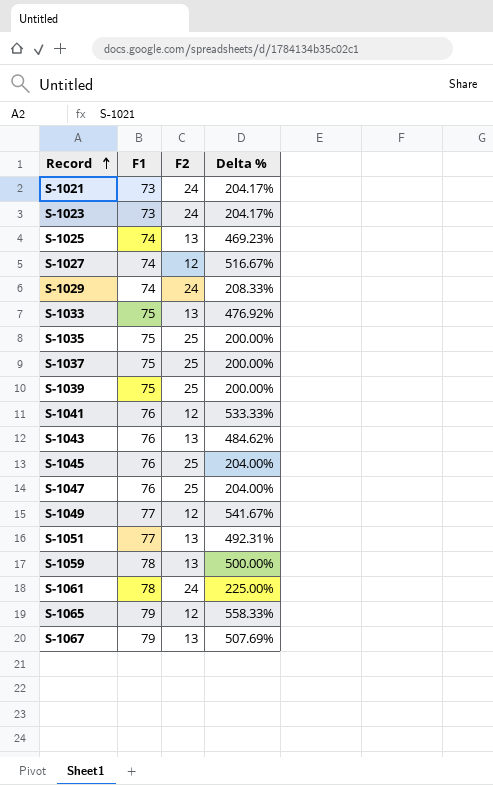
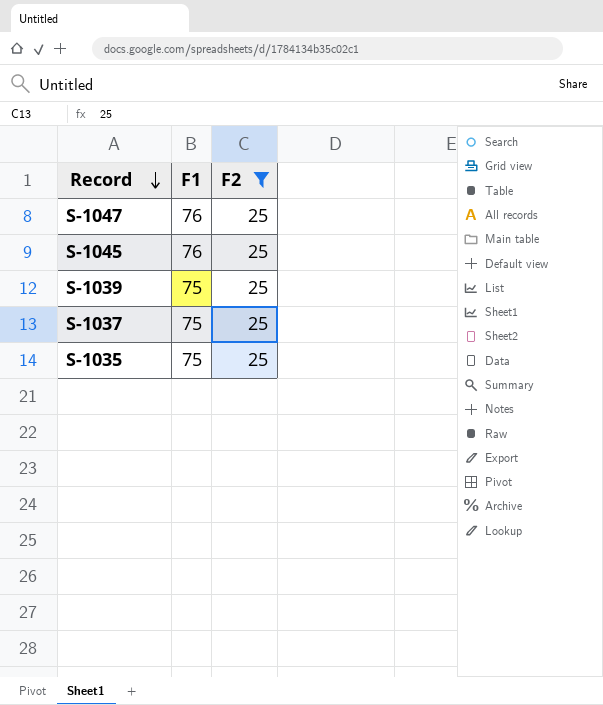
filter: none -> F2 = 25
row order: Record ascending -> Record descending
column Delta % | formula: ([F1] - [F2]) / [F2] -> none

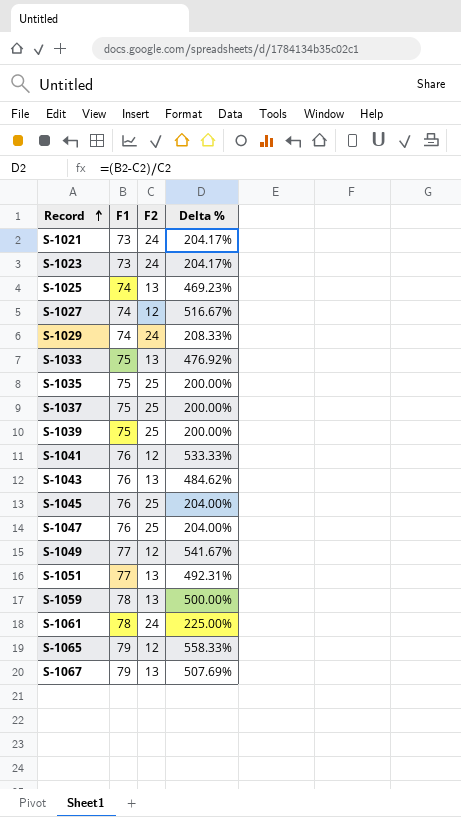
filter: F2 = 25 -> none
row order: Record descending -> Record ascending
column Delta % | formula: none -> ([F1] - [F2]) / [F2]

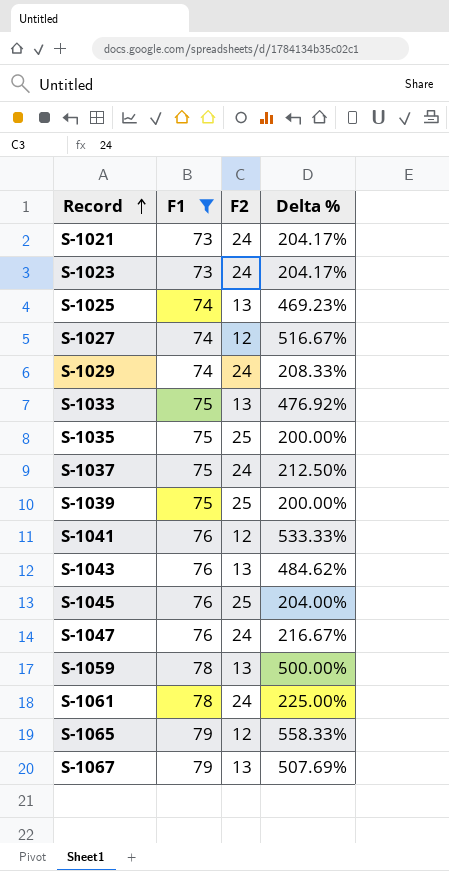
filter: none -> F1 != 77
S-1037 | F2: 25 -> 24
S-1037 | Delta %: 200.00% -> 212.50%
S-1047 | F2: 25 -> 24
S-1047 | Delta %: 204.00% -> 216.67%

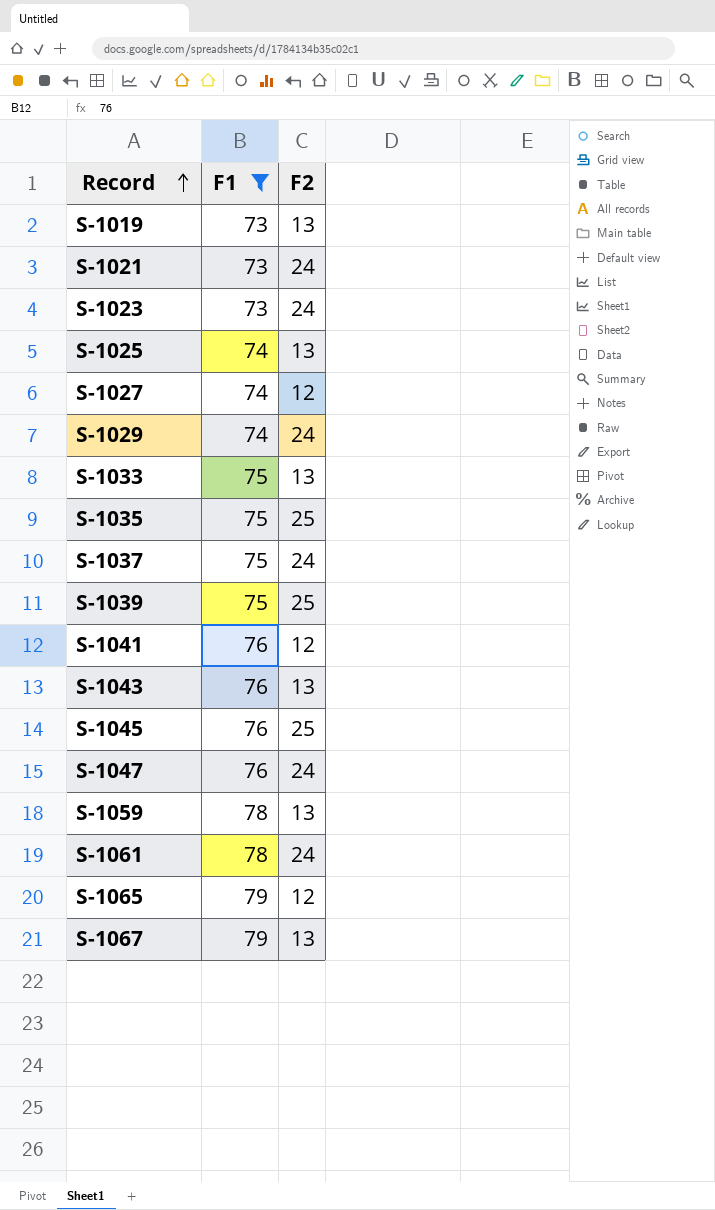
column Delta % | formula: ([F1] - [F2]) / [F2] -> none
row S-1019: none -> 73 | 13

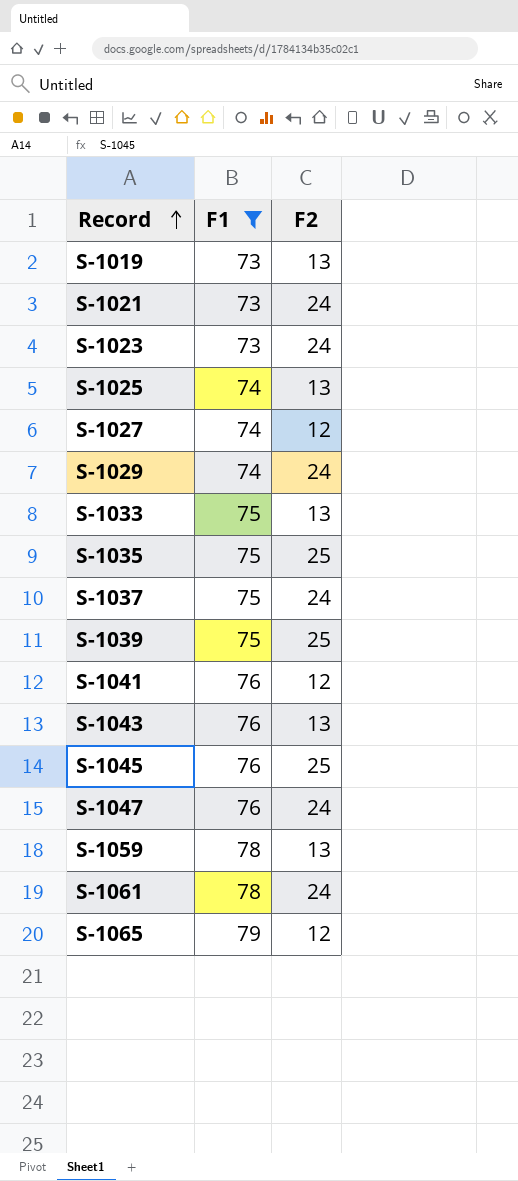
row S-1067: 79 | 13 -> none

